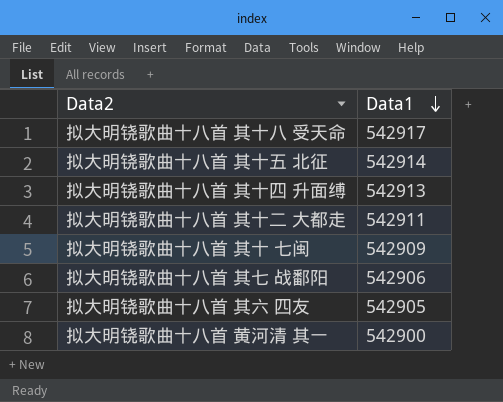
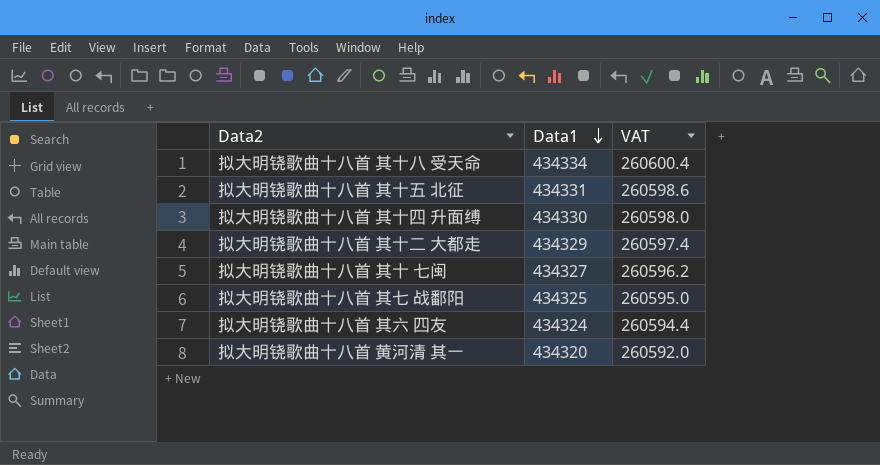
column VAT | formula: none -> [Data1] * 0.6
拟大明铙歌曲十八首 其十八 受天命 | Data1: 542917 -> 434334
拟大明铙歌曲十八首 其十五 北征 | Data1: 542914 -> 434331
拟大明铙歌曲十八首 其十四 升面缚 | Data1: 542913 -> 434330
拟大明铙歌曲十八首 其十二 大都走 | Data1: 542911 -> 434329
拟大明铙歌曲十八首 其十 七闽 | Data1: 542909 -> 434327
拟大明铙歌曲十八首 其七 战鄱阳 | Data1: 542906 -> 434325
拟大明铙歌曲十八首 其六 四友 | Data1: 542905 -> 434324
拟大明铙歌曲十八首 黄河清 其一 | Data1: 542900 -> 434320

